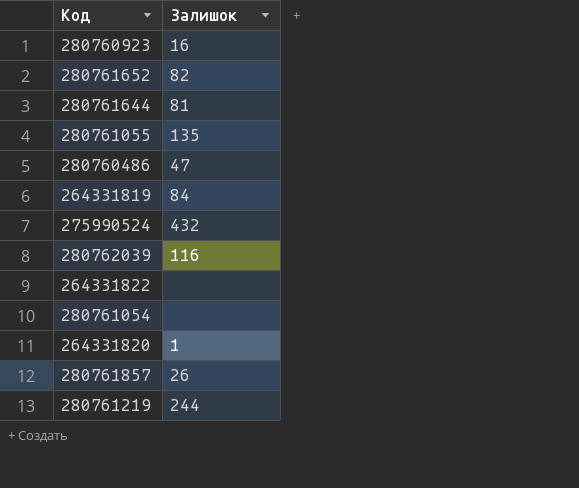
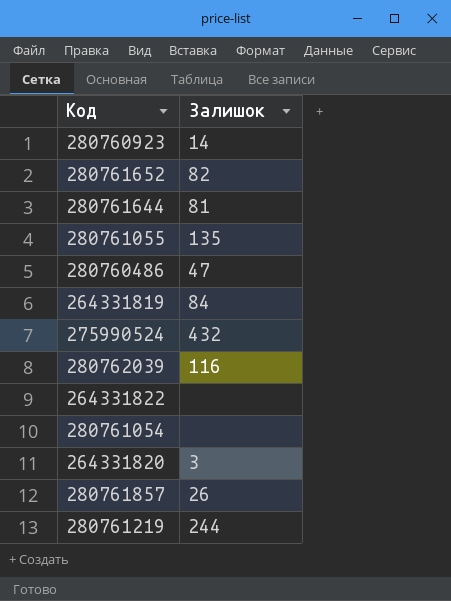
280760923 | Залишок: 16 -> 14
264331820 | Залишок: 1 -> 3

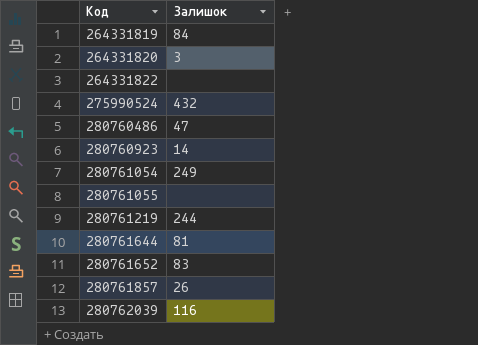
row order: none -> Код ascending
280761054 | Залишок: none -> 249
280761055 | Залишок: 135 -> none
280761652 | Залишок: 82 -> 83

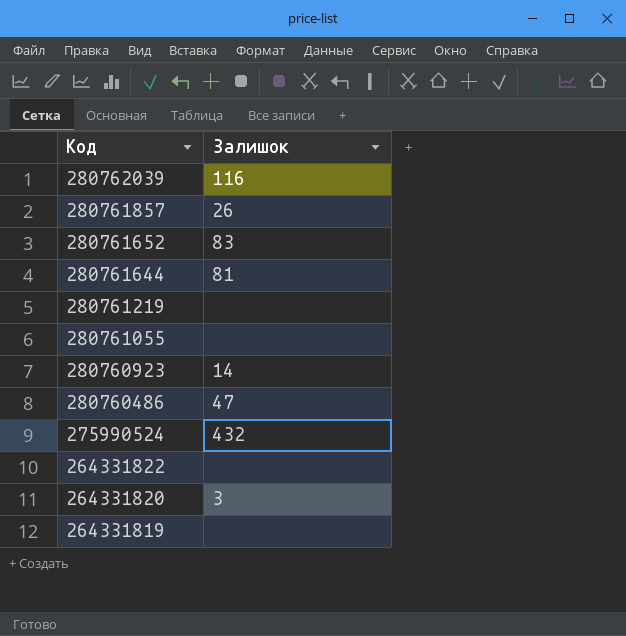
row order: Код ascending -> Код descending
row 280761054: 249 -> none
280761219 | Залишок: 244 -> none
264331819 | Залишок: 84 -> none

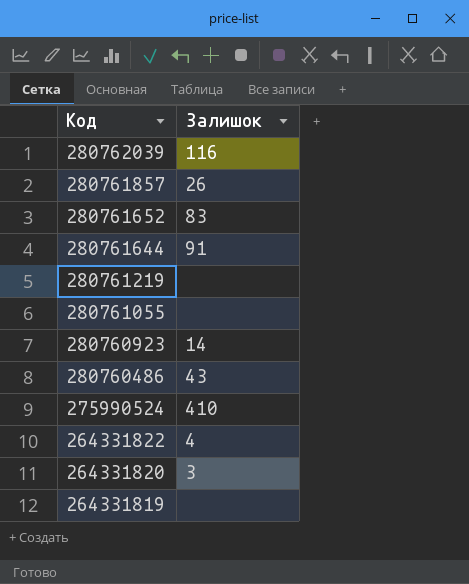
280761644 | Залишок: 81 -> 91
280760486 | Залишок: 47 -> 43
275990524 | Залишок: 432 -> 410
264331822 | Залишок: none -> 4

